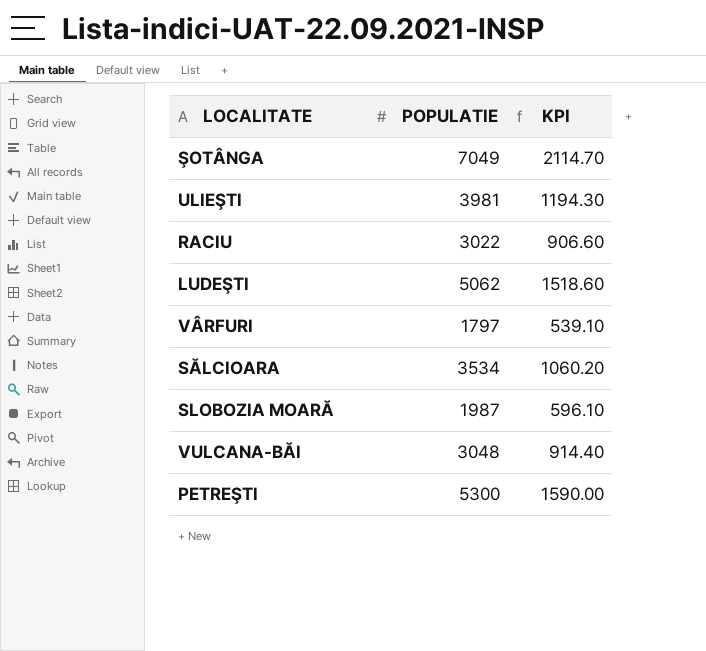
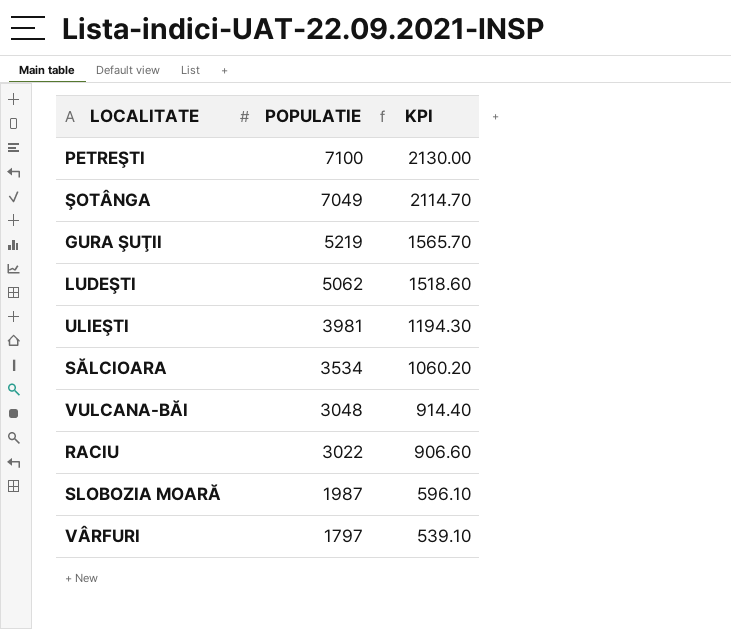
row order: none -> POPULATIE descending
PETREŞTI | POPULATIE: 5300 -> 7100
PETREŞTI | KPI: 1590.00 -> 2130.00
row GURA ŞUŢII: none -> 5219 | 1565.70

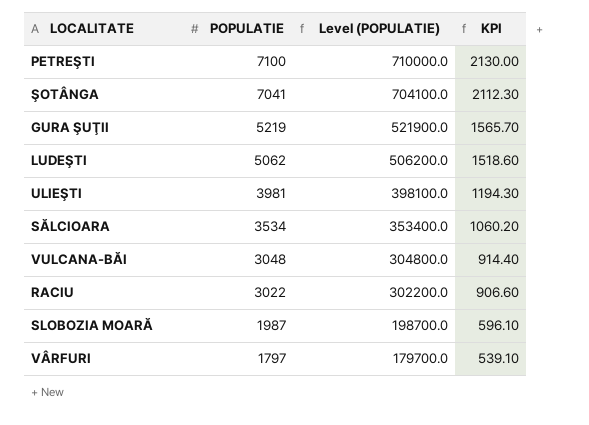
column Level (POPULATIE) | formula: none -> [POPULATIE] * 100
ŞOTÂNGA | POPULATIE: 7049 -> 7041
ŞOTÂNGA | KPI: 2114.70 -> 2112.30

